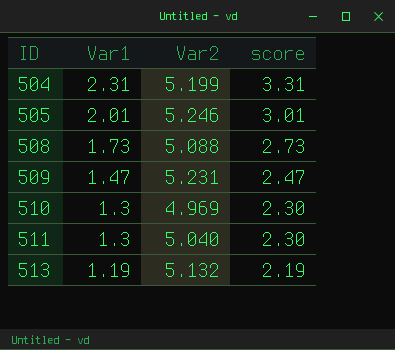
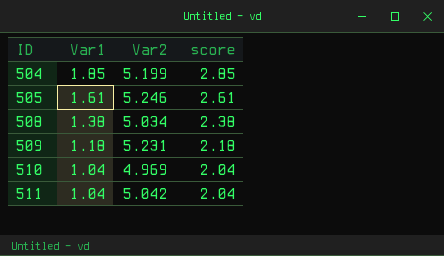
row 513: 1.19 | 5.132 | 2.19 -> none
504 | Var1: 2.31 -> 1.85
504 | score: 3.31 -> 2.85
505 | Var1: 2.01 -> 1.61
505 | score: 3.01 -> 2.61
508 | Var1: 1.73 -> 1.38
508 | Var2: 5.088 -> 5.034
508 | score: 2.73 -> 2.38
509 | Var1: 1.47 -> 1.18
509 | score: 2.47 -> 2.18
510 | Var1: 1.3 -> 1.04
510 | score: 2.30 -> 2.04
511 | Var1: 1.3 -> 1.04
511 | Var2: 5.040 -> 5.042
511 | score: 2.30 -> 2.04

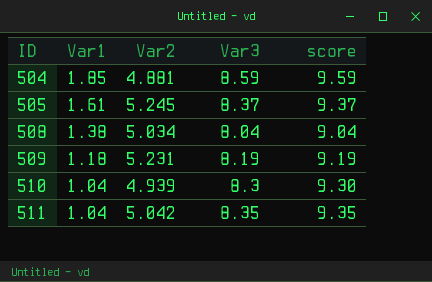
column Var3 | position: none -> 4
column score | formula: [Var1] + 1 -> [Var3] + 1
504 | Var2: 5.199 -> 4.881
505 | Var2: 5.246 -> 5.245
510 | Var2: 4.969 -> 4.939

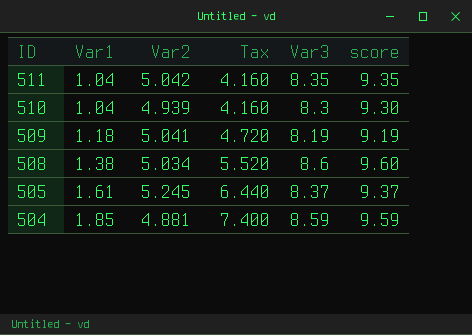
row order: ID ascending -> ID descending
column Tax | formula: none -> [Var1] * 4
509 | Var2: 5.231 -> 5.041
508 | Var3: 8.04 -> 8.6
508 | score: 9.04 -> 9.60

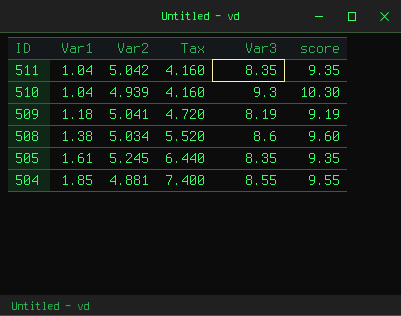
510 | Var3: 8.3 -> 9.3
510 | score: 9.30 -> 10.30
505 | Var3: 8.37 -> 8.35
505 | score: 9.37 -> 9.35
504 | Var3: 8.59 -> 8.55
504 | score: 9.59 -> 9.55

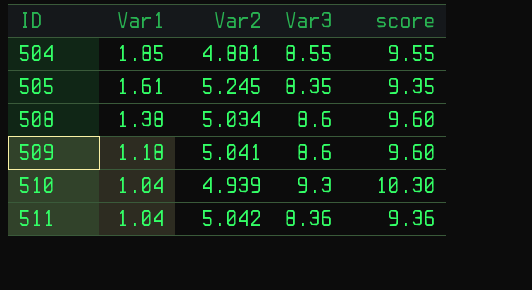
row order: ID descending -> ID ascending
column Tax | formula: [Var1] * 4 -> none
509 | Var3: 8.19 -> 8.6
509 | score: 9.19 -> 9.60
511 | Var3: 8.35 -> 8.36
511 | score: 9.35 -> 9.36

